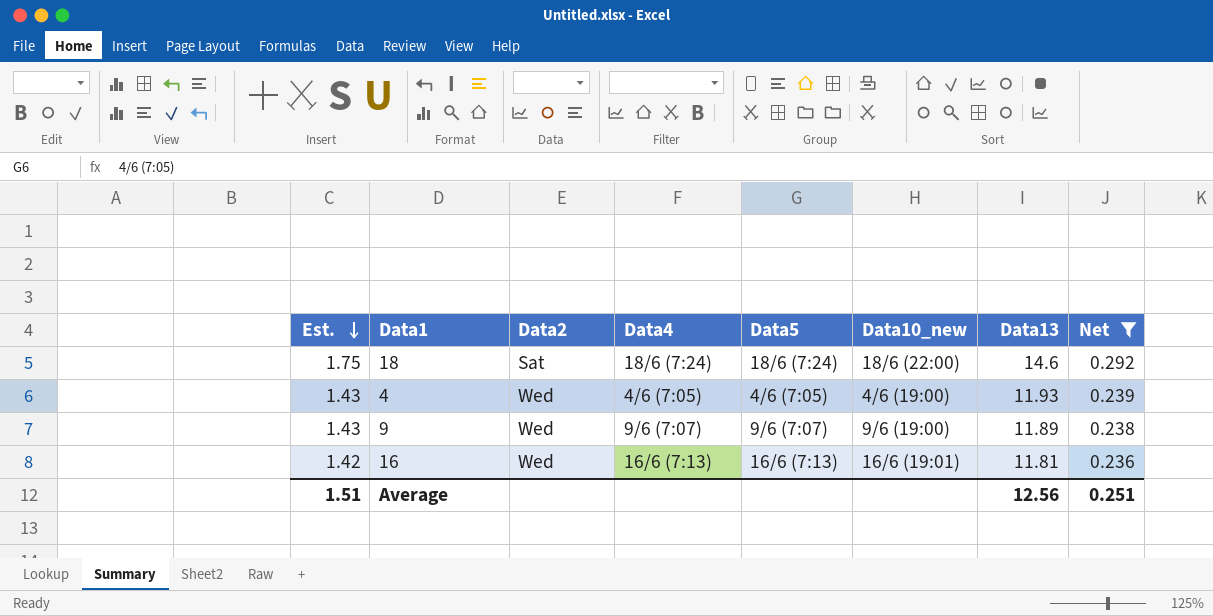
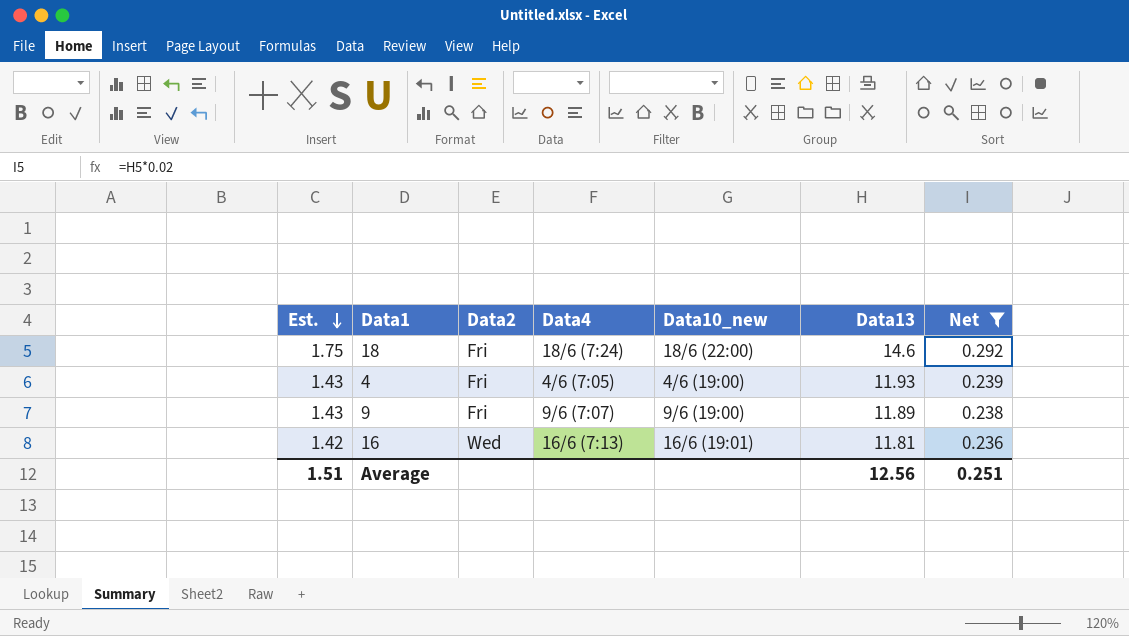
column Data5 | position: 5 -> none
18 | Data2: Sat -> Fri
4 | Data2: Wed -> Fri
9 | Data2: Wed -> Fri

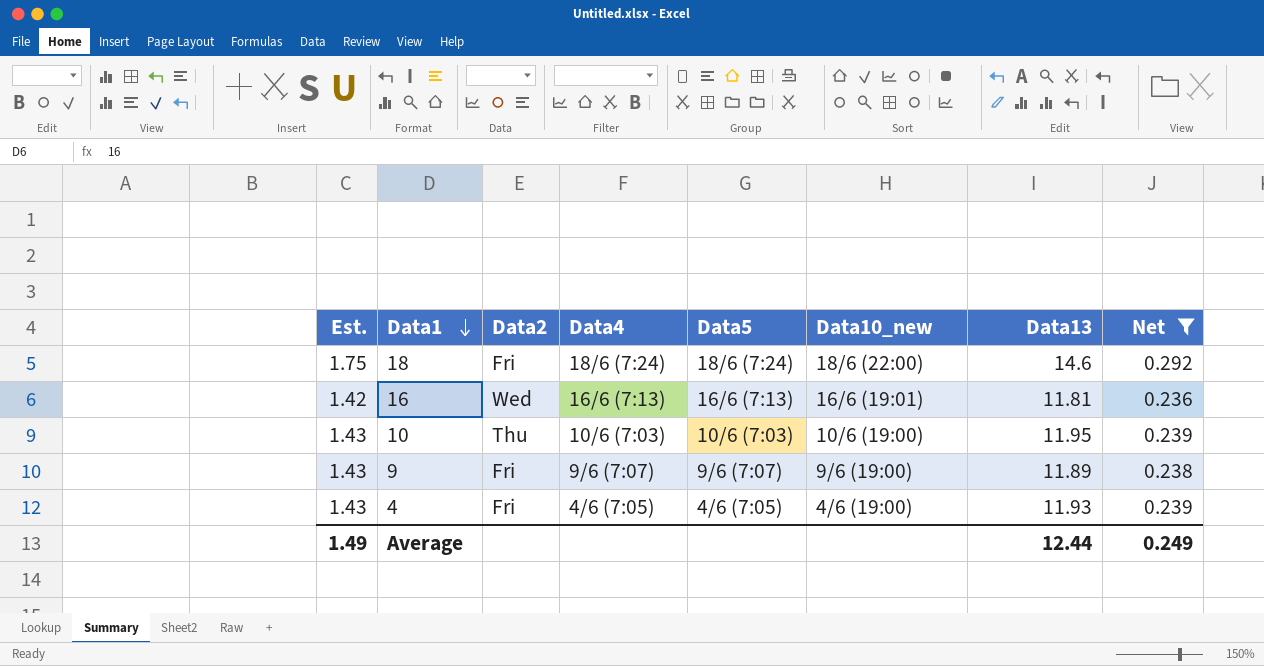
row order: Est. descending -> Data1 descending
column Data5 | position: none -> 5
row 10: none -> 1.43 | Thu | 10/6 (7:03) | 10/6 (7:03) | 10/6 (19:00) | 11.95 | 0.239
Average | Est.: 1.51 -> 1.49
Average | Data13: 12.56 -> 12.44
Average | Net: 0.251 -> 0.249

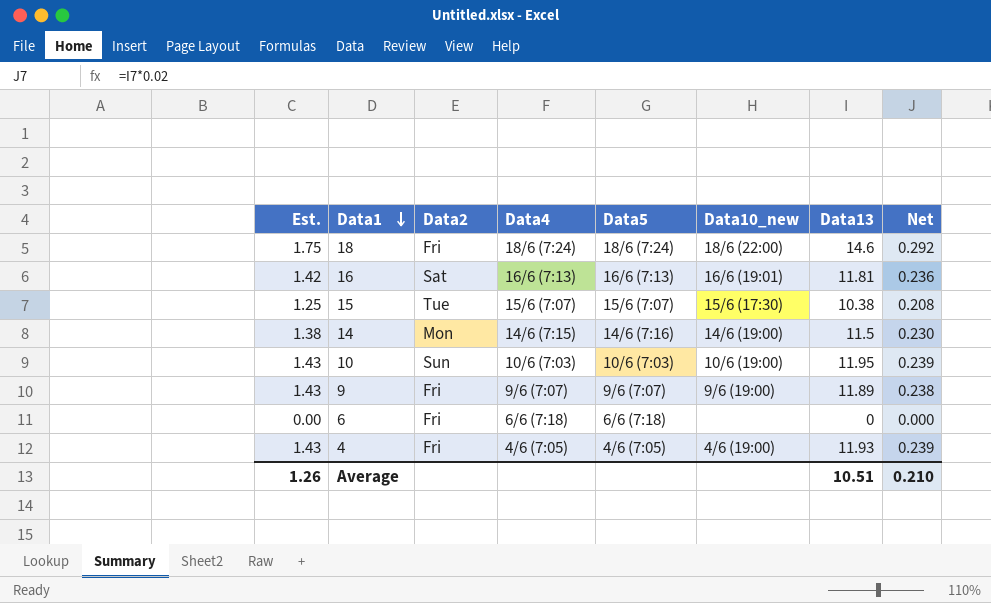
filter: Net >= 0.236 -> none
16 | Data2: Wed -> Sat
10 | Data2: Thu -> Sun
Average | Est.: 1.49 -> 1.26
Average | Data13: 12.44 -> 10.51
Average | Net: 0.249 -> 0.210

